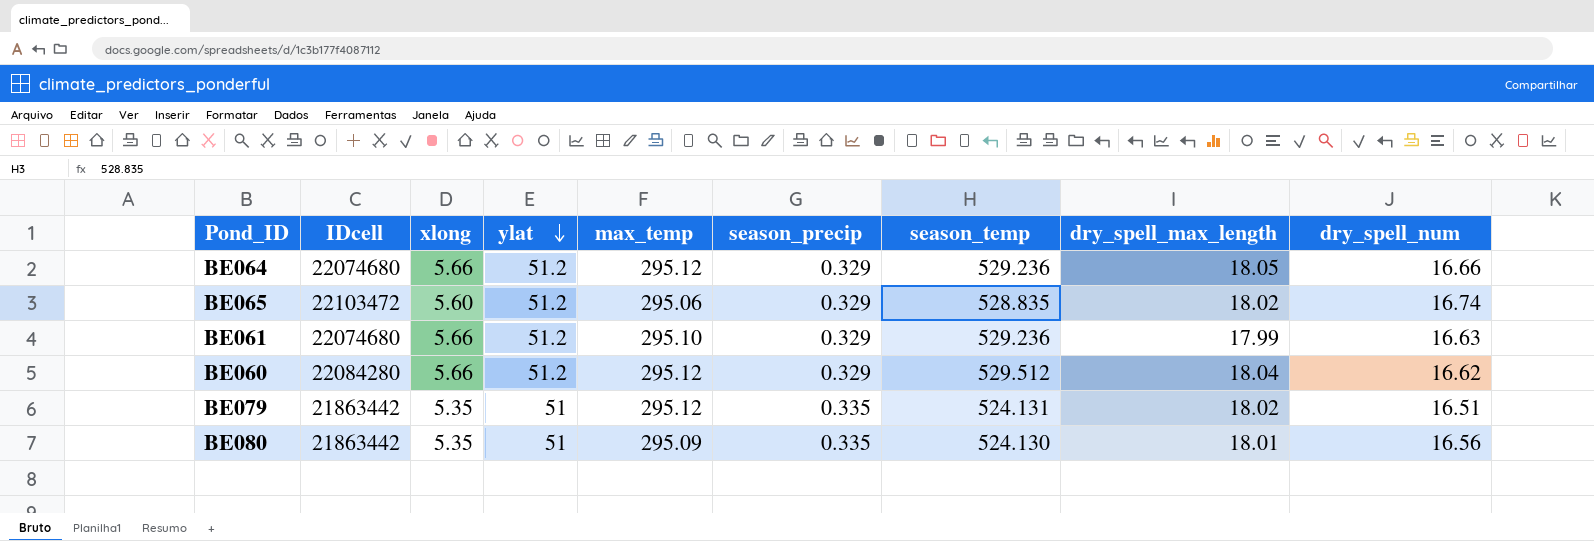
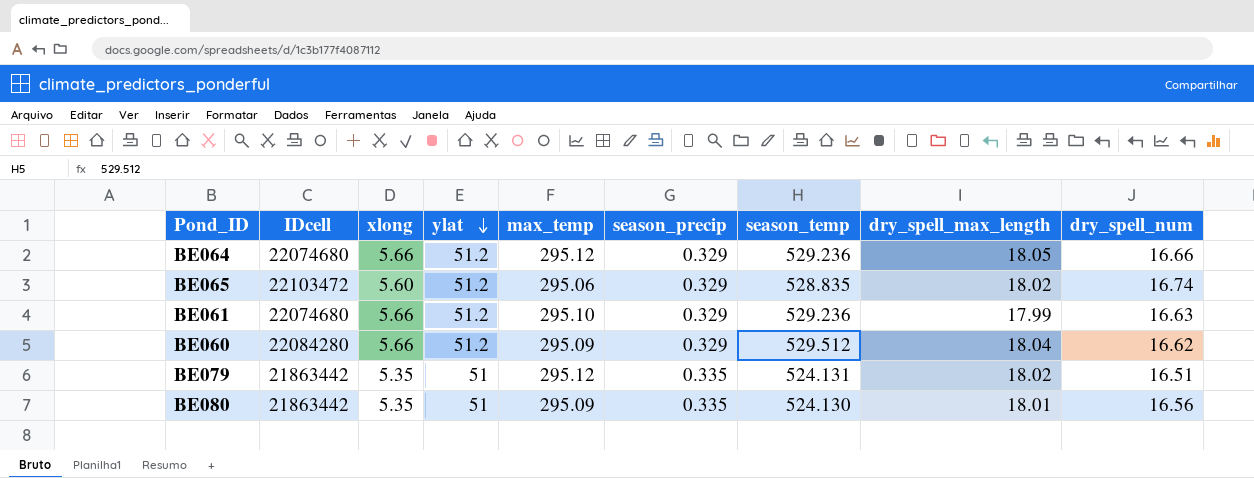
BE060 | max_temp: 295.12 -> 295.09

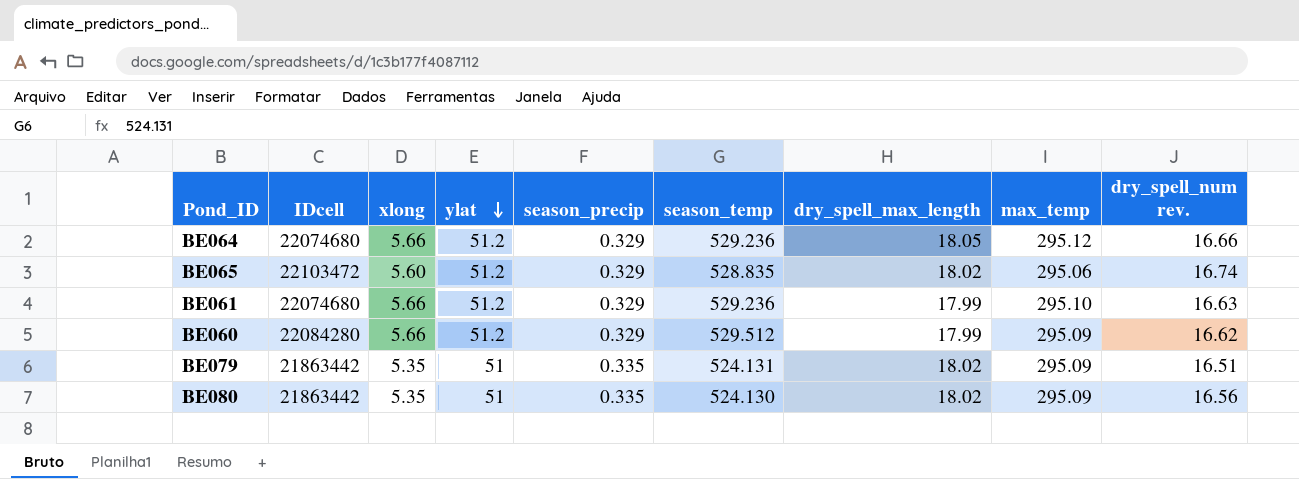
column max_temp | position: 5 -> 8
column name: dry_spell_num -> dry_spell_num rev.
BE060 | dry_spell_max_length: 18.04 -> 17.99
BE079 | max_temp: 295.12 -> 295.09
BE080 | dry_spell_max_length: 18.01 -> 18.02

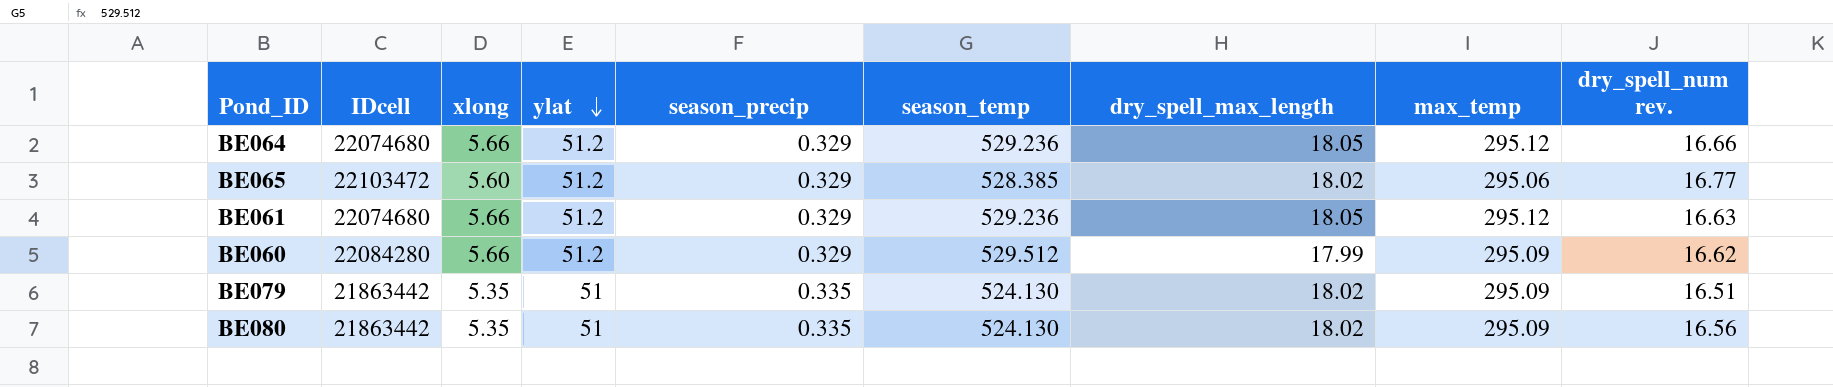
BE065 | season_temp: 528.835 -> 528.385
BE065 | dry_spell_num rev.: 16.74 -> 16.77
BE061 | dry_spell_max_length: 17.99 -> 18.05
BE061 | max_temp: 295.10 -> 295.12
BE079 | season_temp: 524.131 -> 524.130

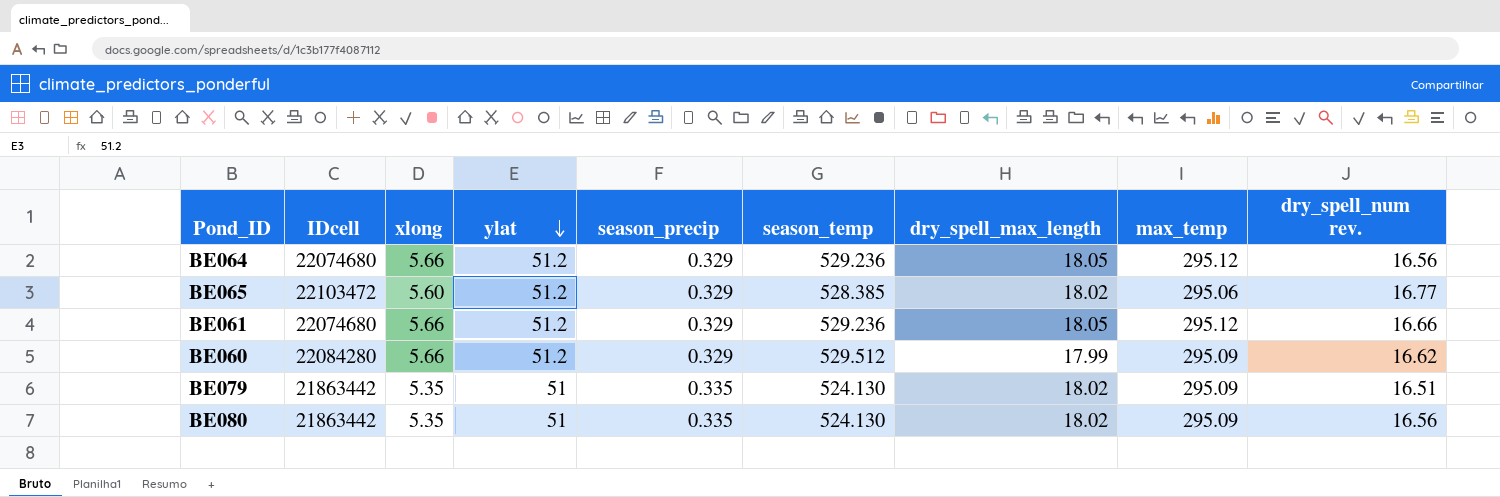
BE064 | dry_spell_num rev.: 16.66 -> 16.56
BE061 | dry_spell_num rev.: 16.63 -> 16.66

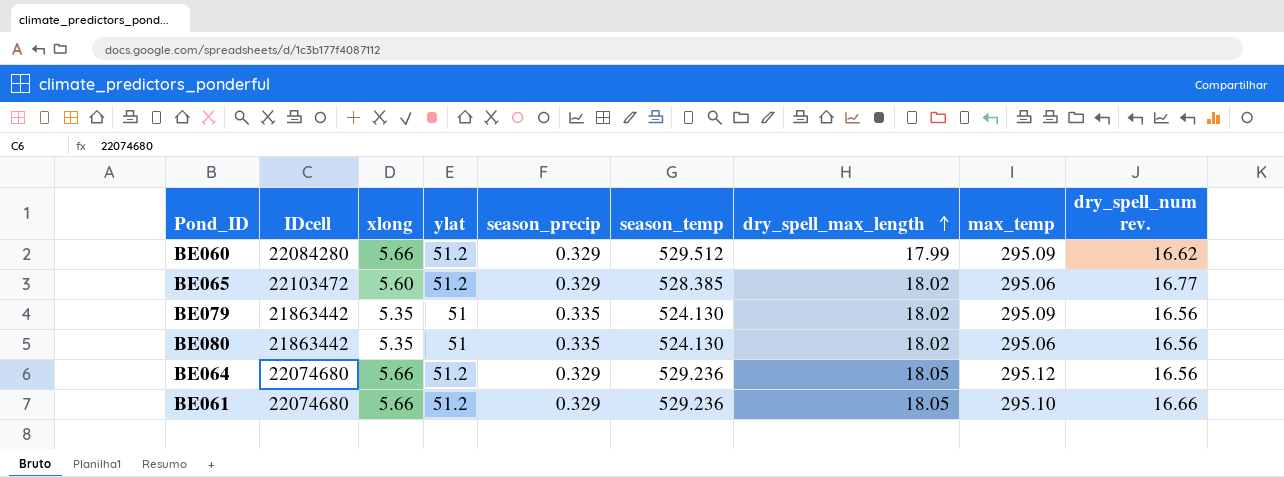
row order: ylat descending -> dry_spell_max_length ascending
BE079 | dry_spell_num rev.: 16.51 -> 16.56
BE080 | max_temp: 295.09 -> 295.06
BE061 | max_temp: 295.12 -> 295.10

